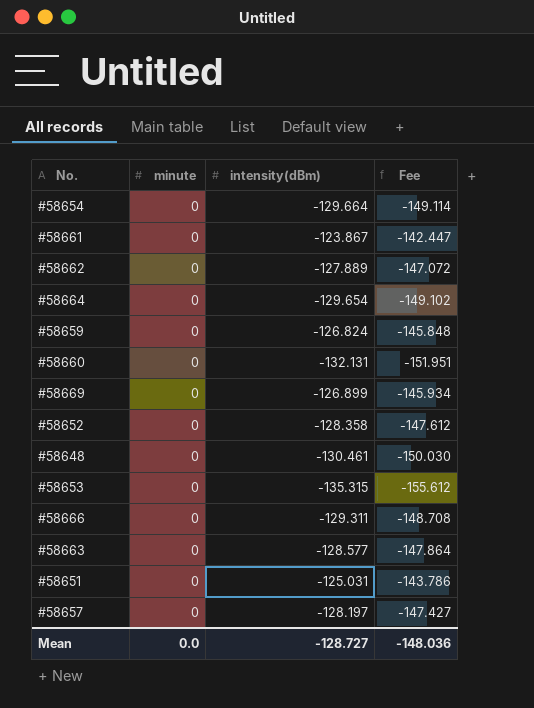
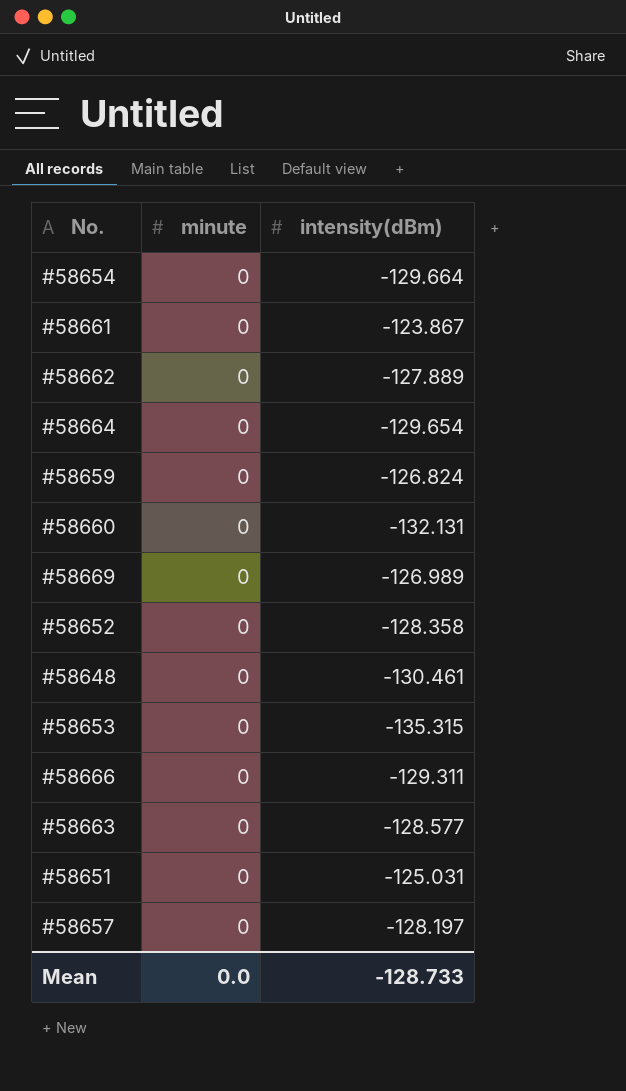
column Fee | formula: [intensity(dBm)] * 1.15 -> none
#58669 | intensity(dBm): -126.899 -> -126.989
Mean | intensity(dBm): -128.727 -> -128.733

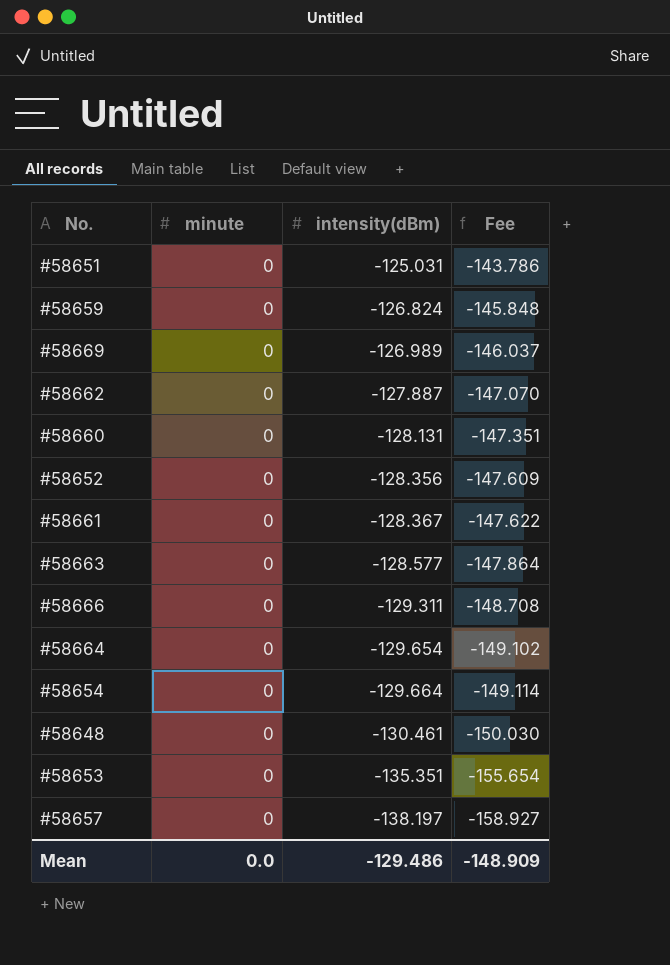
row order: none -> intensity(dBm) descending
column Fee | formula: none -> [intensity(dBm)] * 1.15
#58662 | intensity(dBm): -127.889 -> -127.887
#58660 | intensity(dBm): -132.131 -> -128.131
#58652 | intensity(dBm): -128.358 -> -128.356
#58661 | intensity(dBm): -123.867 -> -128.367
#58653 | intensity(dBm): -135.315 -> -135.351
#58657 | intensity(dBm): -128.197 -> -138.197
Mean | intensity(dBm): -128.733 -> -129.486

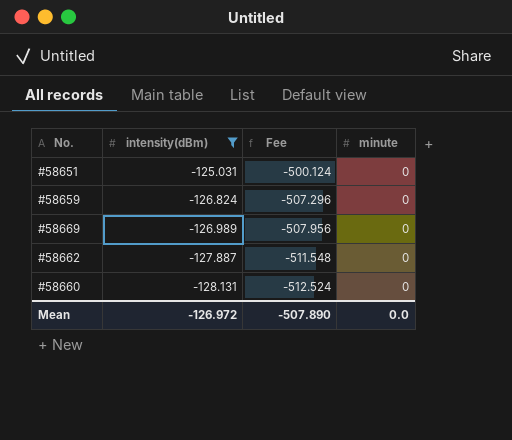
filter: none -> intensity(dBm) >= -128.131
column Fee | formula: [intensity(dBm)] * 1.15 -> [intensity(dBm)] * 4
column minute | position: 2 -> 4
Mean | intensity(dBm): -129.486 -> -126.972
Mean | Fee: -148.909 -> -507.890

